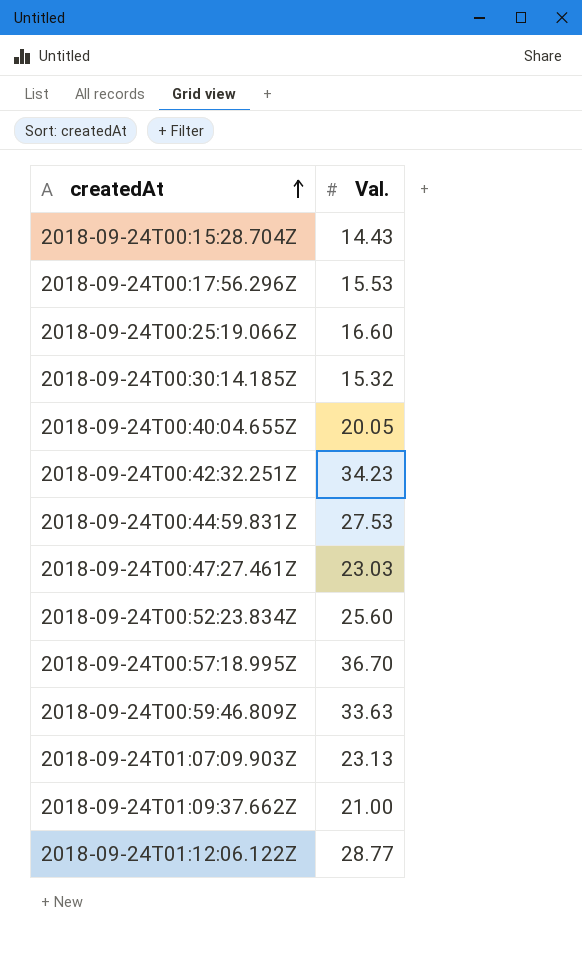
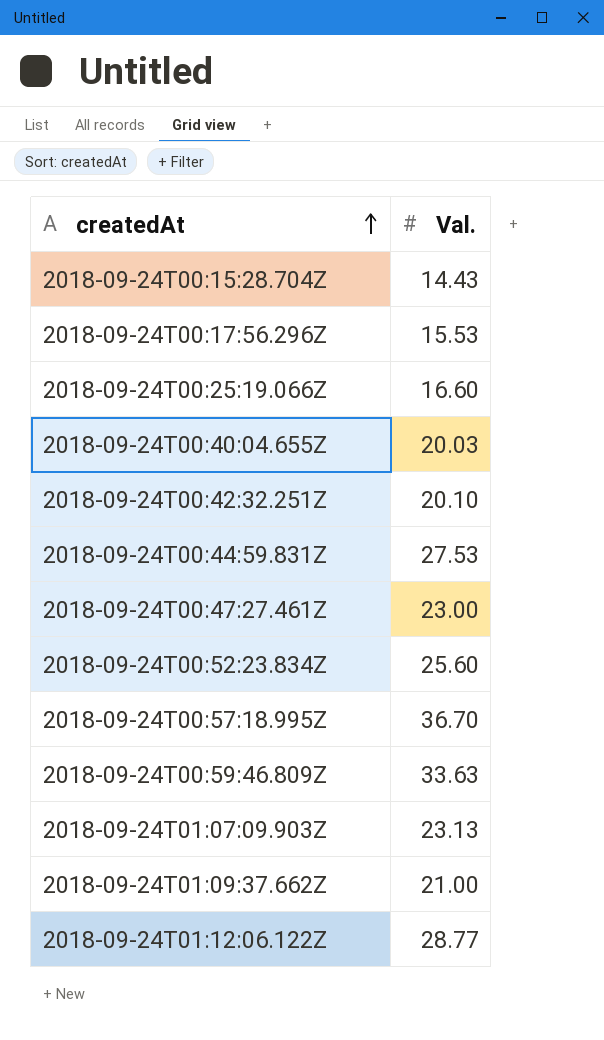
row 2018-09-24T00:30:14.185Z: 15.32 -> none
2018-09-24T00:40:04.655Z | Val.: 20.05 -> 20.03
2018-09-24T00:42:32.251Z | Val.: 34.23 -> 20.10
2018-09-24T00:47:27.461Z | Val.: 23.03 -> 23.00

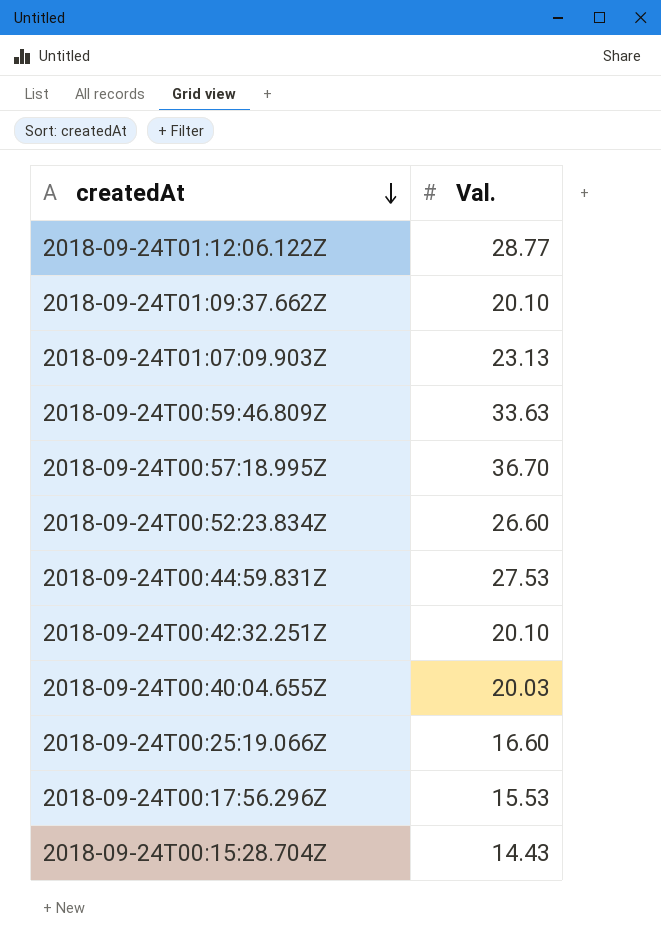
row order: createdAt ascending -> createdAt descending
row 2018-09-24T00:47:27.461Z: 23.00 -> none
2018-09-24T01:09:37.662Z | Val.: 21.00 -> 20.10
2018-09-24T00:52:23.834Z | Val.: 25.60 -> 26.60

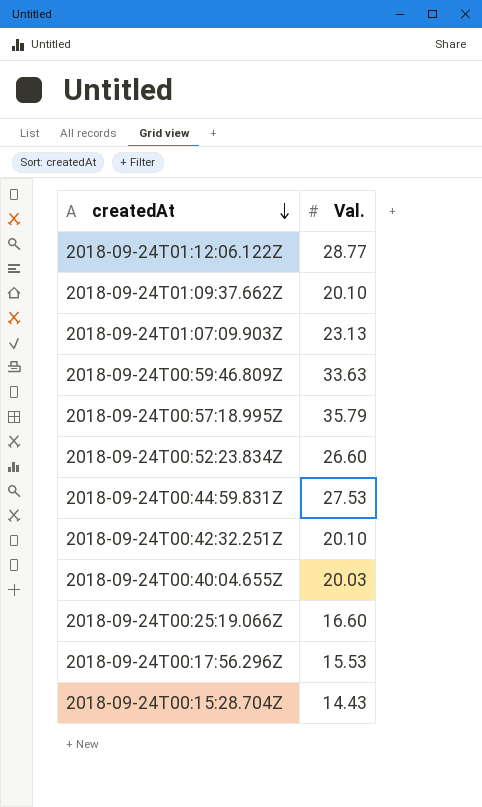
2018-09-24T00:57:18.995Z | Val.: 36.70 -> 35.79

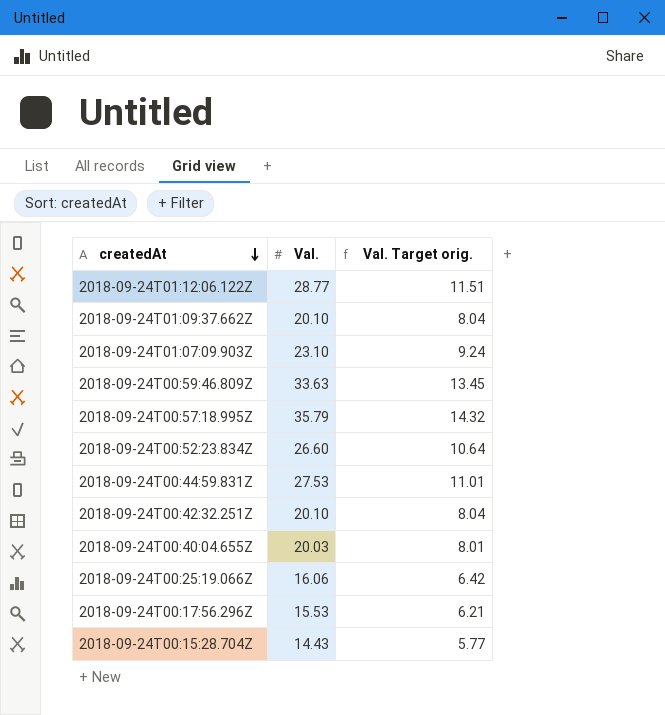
column Val. Target orig. | formula: none -> [Val.] * 0.4
2018-09-24T01:07:09.903Z | Val.: 23.13 -> 23.10
2018-09-24T00:25:19.066Z | Val.: 16.60 -> 16.06

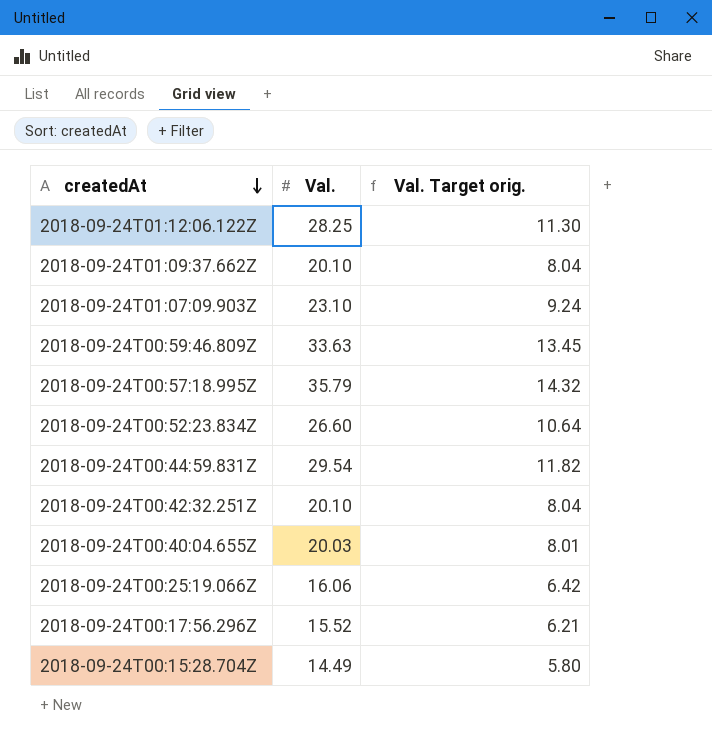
2018-09-24T01:12:06.122Z | Val.: 28.77 -> 28.25
2018-09-24T01:12:06.122Z | Val. Target orig.: 11.51 -> 11.30
2018-09-24T00:44:59.831Z | Val.: 27.53 -> 29.54
2018-09-24T00:44:59.831Z | Val. Target orig.: 11.01 -> 11.82
2018-09-24T00:17:56.296Z | Val.: 15.53 -> 15.52
2018-09-24T00:15:28.704Z | Val.: 14.43 -> 14.49
2018-09-24T00:15:28.704Z | Val. Target orig.: 5.77 -> 5.80

